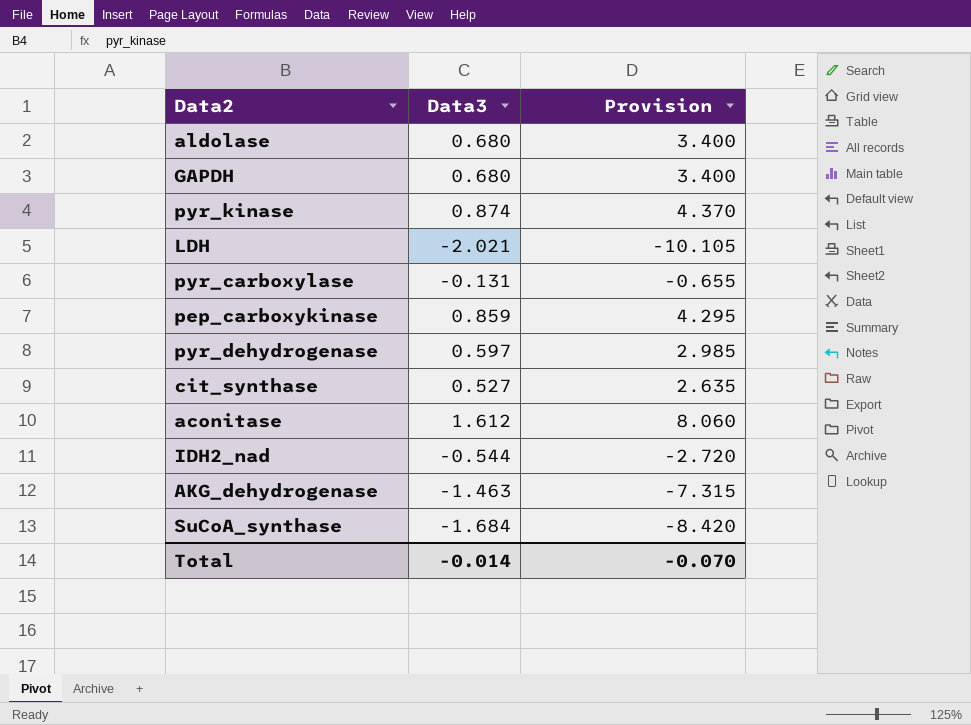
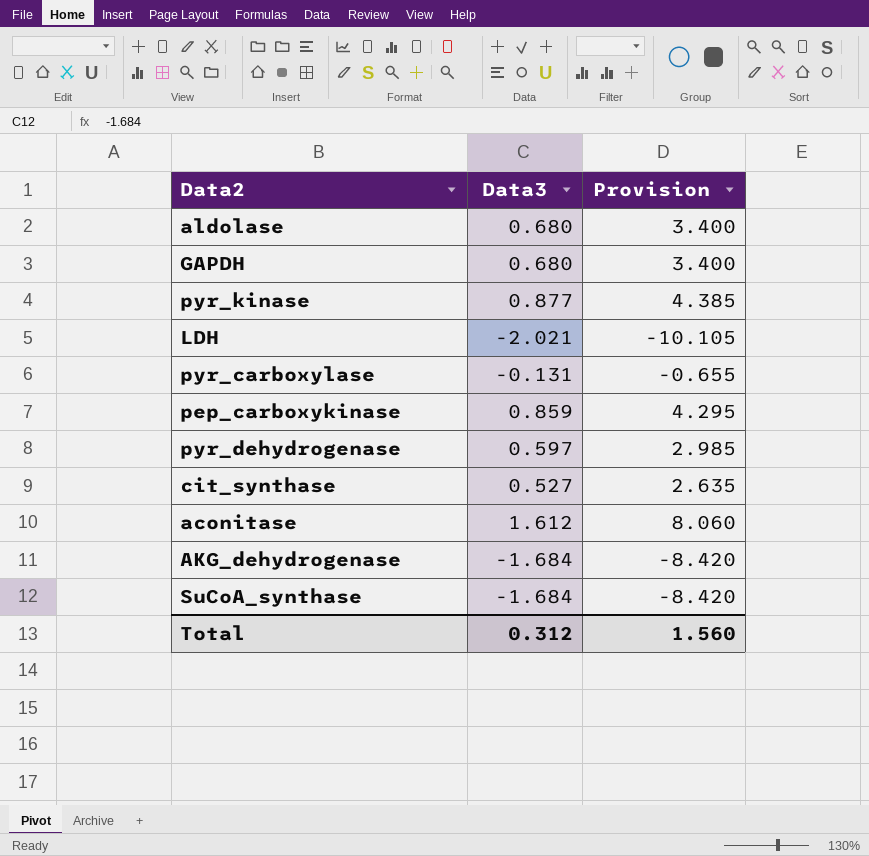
row IDH2_nad: -0.544 | -2.720 -> none
pyr_kinase | Data3: 0.874 -> 0.877
pyr_kinase | Provision: 4.370 -> 4.385
AKG_dehydrogenase | Data3: -1.463 -> -1.684
AKG_dehydrogenase | Provision: -7.315 -> -8.420
Total | Data3: -0.014 -> 0.312
Total | Provision: -0.070 -> 1.560

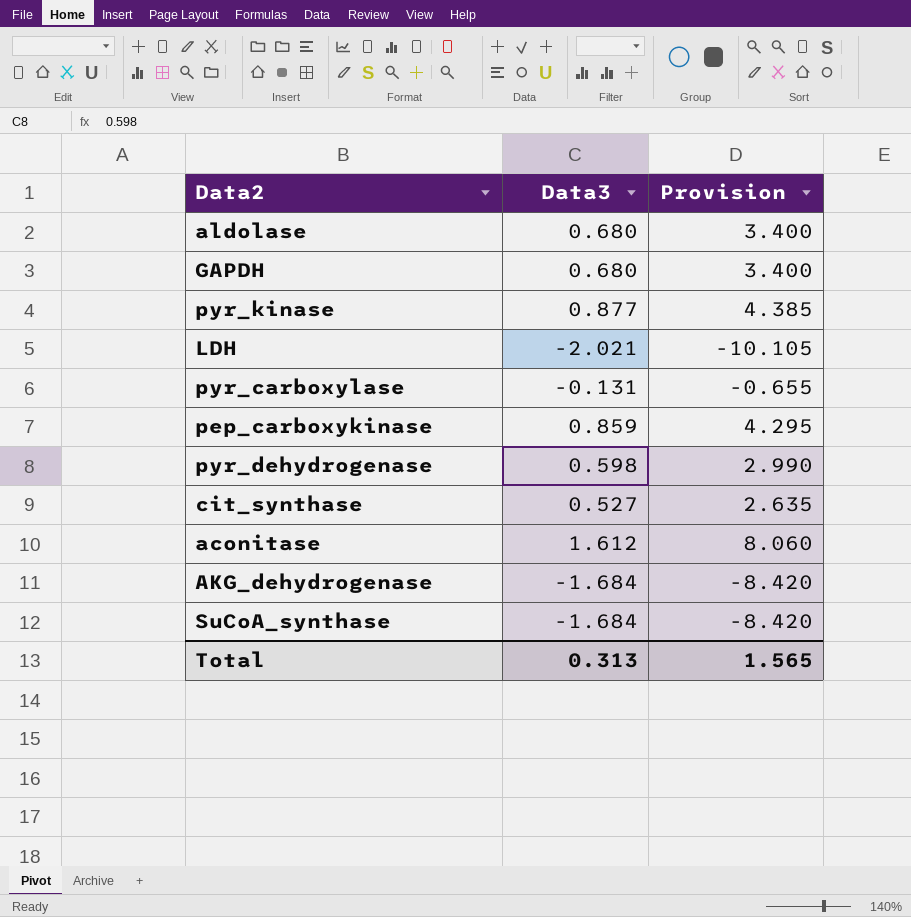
pyr_dehydrogenase | Data3: 0.597 -> 0.598
pyr_dehydrogenase | Provision: 2.985 -> 2.990
Total | Data3: 0.312 -> 0.313
Total | Provision: 1.560 -> 1.565

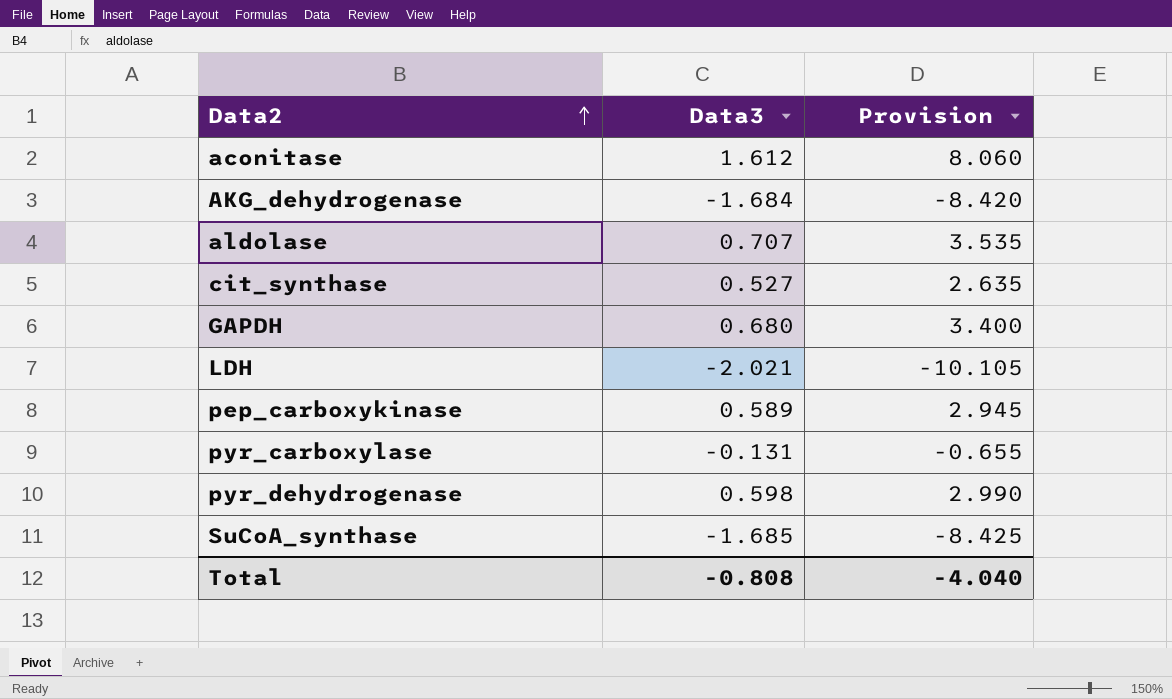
row order: none -> Data2 ascending
row pyr_kinase: 0.877 | 4.385 -> none
aldolase | Data3: 0.680 -> 0.707
aldolase | Provision: 3.400 -> 3.535
pep_carboxykinase | Data3: 0.859 -> 0.589
pep_carboxykinase | Provision: 4.295 -> 2.945
SuCoA_synthase | Data3: -1.684 -> -1.685
SuCoA_synthase | Provision: -8.420 -> -8.425
Total | Data3: 0.313 -> -0.808
Total | Provision: 1.565 -> -4.040

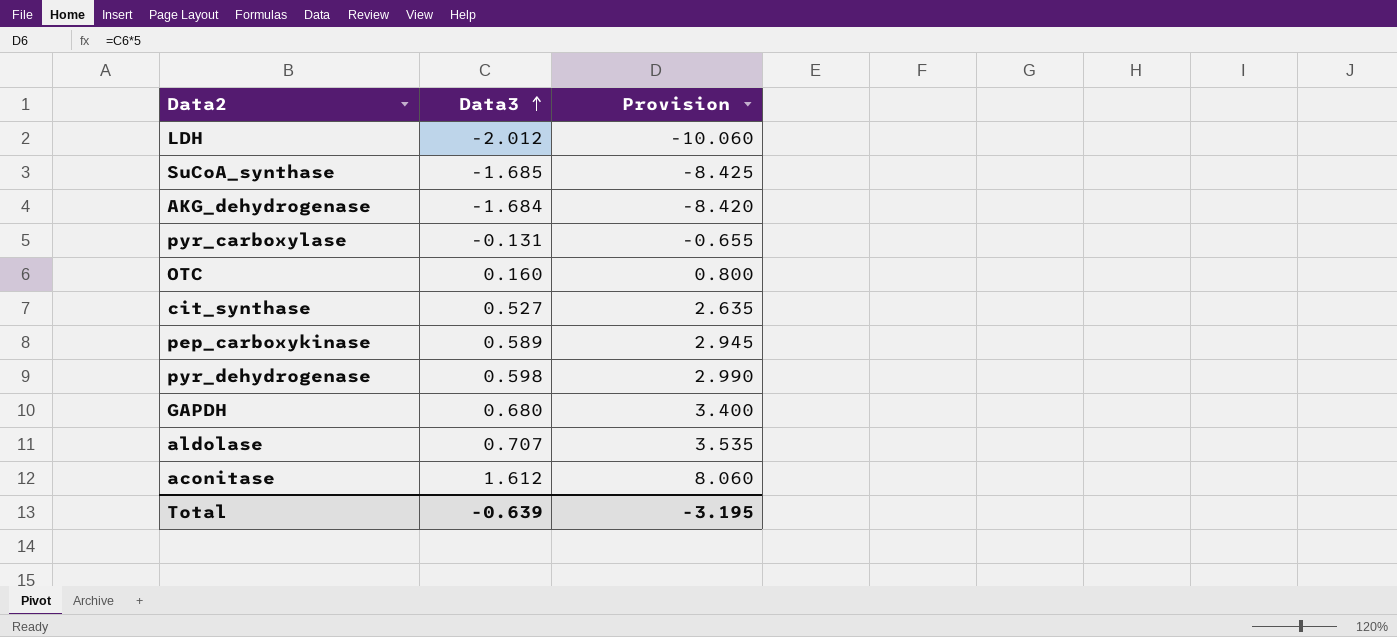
row order: Data2 ascending -> Data3 ascending
LDH | Data3: -2.021 -> -2.012
LDH | Provision: -10.105 -> -10.060
row OTC: none -> 0.160 | 0.800
Total | Data3: -0.808 -> -0.639
Total | Provision: -4.040 -> -3.195

